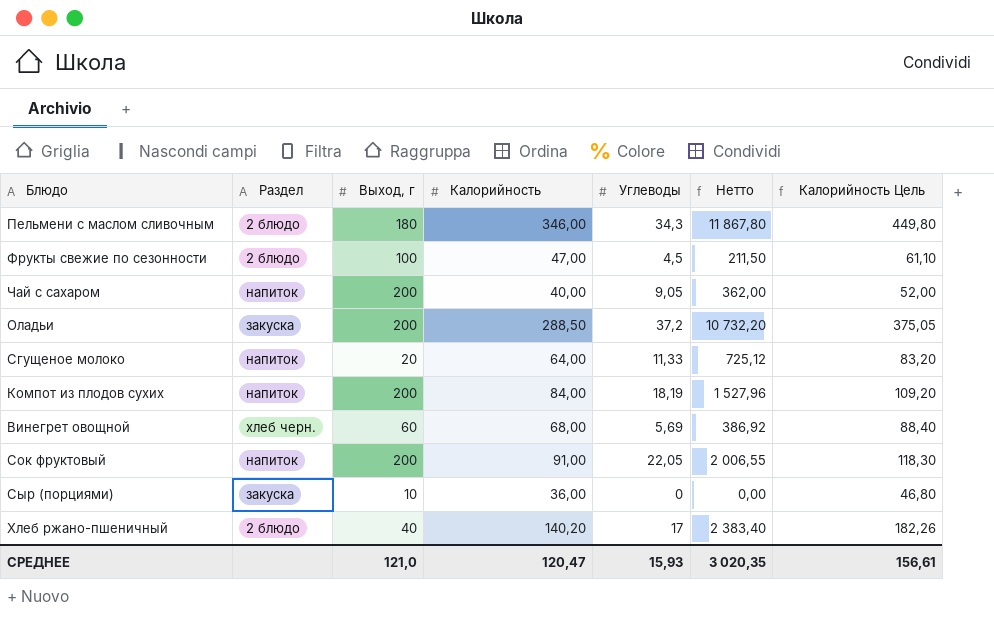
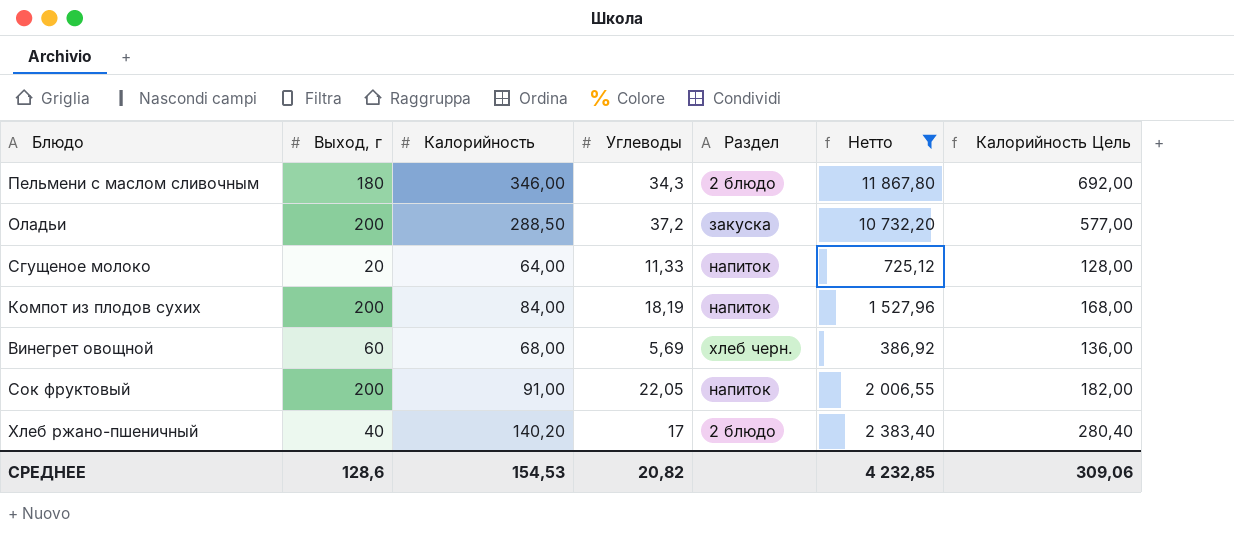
filter: none -> Нетто >= 386,92
column Раздел | position: 2 -> 5
column Калорийность Цель | formula: [Калорийность] * 1,3 -> [Калорийность] * 2
СРЕДНЕЕ | Выход, г: 121,0 -> 128,6
СРЕДНЕЕ | Калорийность: 120,47 -> 154,53
СРЕДНЕЕ | Углеводы: 15,93 -> 20,82
СРЕДНЕЕ | Нетто: 3 020,35 -> 4 232,85
СРЕДНЕЕ | Калорийность Цель: 156,61 -> 309,06

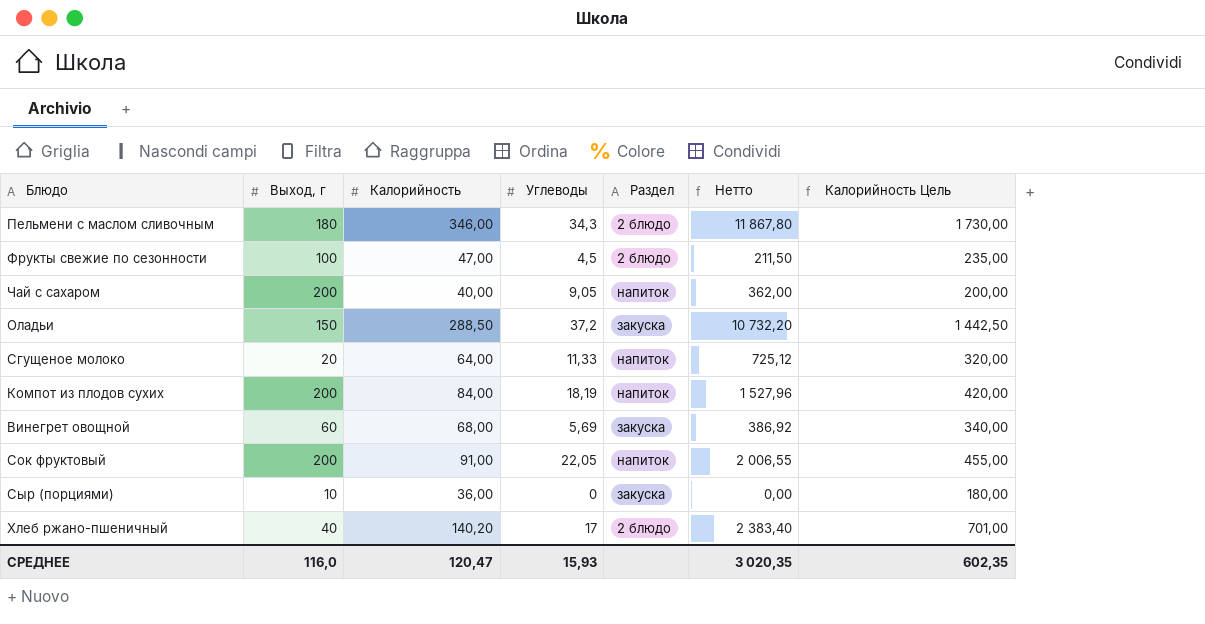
filter: Нетто >= 386,92 -> none
column Калорийность Цель | formula: [Калорийность] * 2 -> [Калорийность] * 5
Оладьи | Выход, г: 200 -> 150
Винегрет овощной | Раздел: хлеб черн. -> закуска
СРЕДНЕЕ | Выход, г: 128,6 -> 116,0
СРЕДНЕЕ | Калорийность: 154,53 -> 120,47
СРЕДНЕЕ | Углеводы: 20,82 -> 15,93
СРЕДНЕЕ | Нетто: 4 232,85 -> 3 020,35
СРЕДНЕЕ | Калорийность Цель: 309,06 -> 602,35

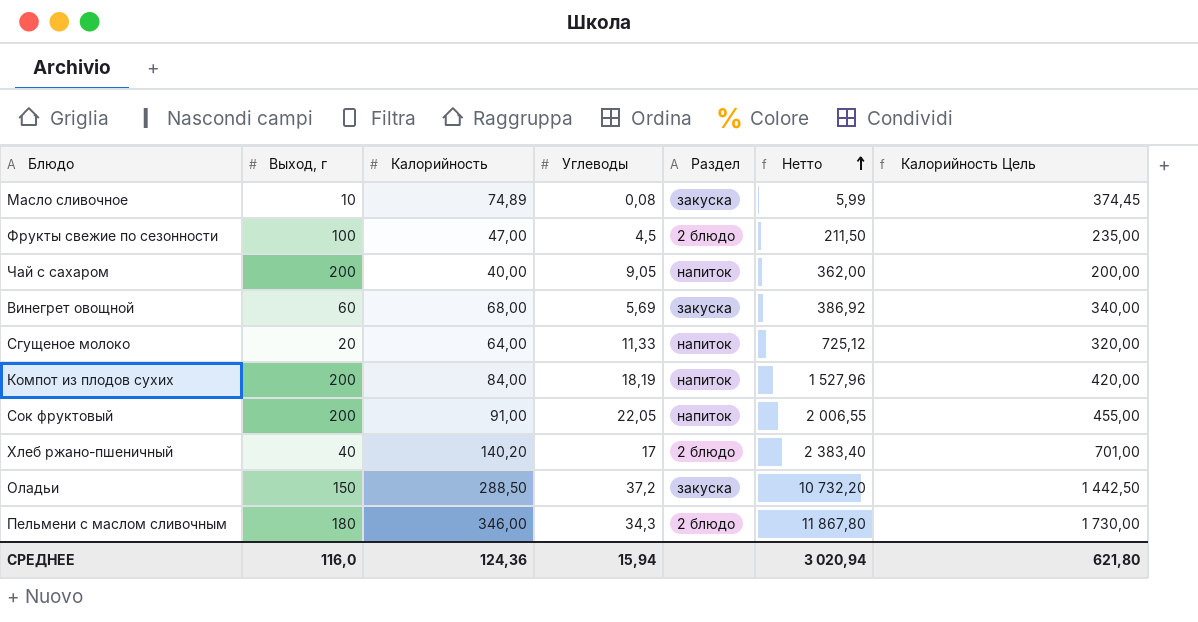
row order: none -> Нетто ascending
row Сыр (порциями): 10 | 36,00 | 0 | закуска | 0,00 | 180,00 -> none
row Масло сливочное: none -> 10 | 74,89 | 0,08 | закуска | 5,99 | 374,45
СРЕДНЕЕ | Калорийность: 120,47 -> 124,36
СРЕДНЕЕ | Углеводы: 15,93 -> 15,94
СРЕДНЕЕ | Нетто: 3 020,35 -> 3 020,94
СРЕДНЕЕ | Калорийность Цель: 602,35 -> 621,80

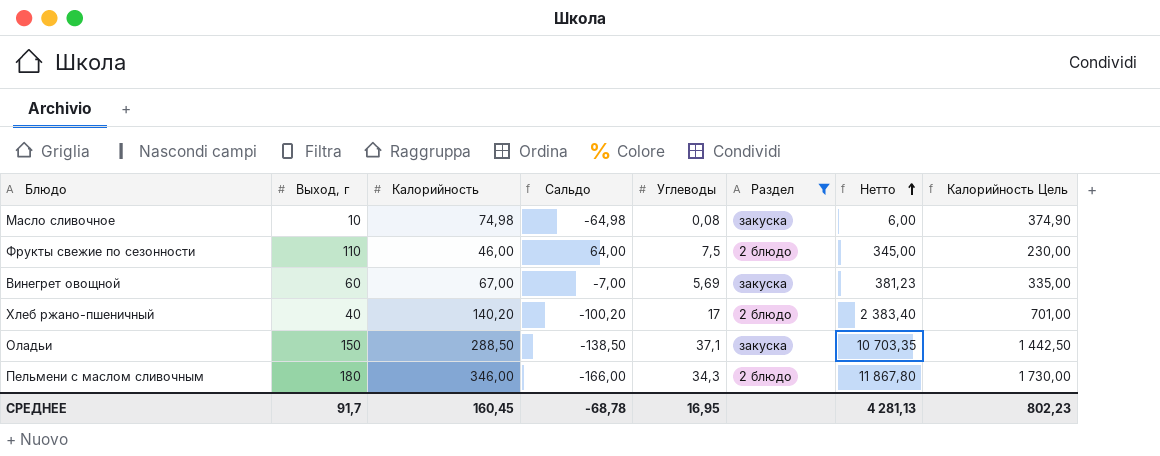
filter: none -> Раздел != напиток
column Сальдо | formula: none -> [Выход, г] - [Калорийность]
Масло сливочное | Калорийность: 74,89 -> 74,98
Масло сливочное | Нетто: 5,99 -> 6,00
Масло сливочное | Калорийность Цель: 374,45 -> 374,90
Фрукты свежие по сезонности | Выход, г: 100 -> 110
Фрукты свежие по сезонности | Калорийность: 47,00 -> 46,00
Фрукты свежие по сезонности | Углеводы: 4,5 -> 7,5
Фрукты свежие по сезонности | Нетто: 211,50 -> 345,00
Фрукты свежие по сезонности | Калорийность Цель: 235,00 -> 230,00
Винегрет овощной | Калорийность: 68,00 -> 67,00
Винегрет овощной | Нетто: 386,92 -> 381,23
Винегрет овощной | Калорийность Цель: 340,00 -> 335,00
Оладьи | Углеводы: 37,2 -> 37,1
Оладьи | Нетто: 10 732,20 -> 10 703,35
СРЕДНЕЕ | Выход, г: 116,0 -> 91,7
СРЕДНЕЕ | Калорийность: 124,36 -> 160,45
СРЕДНЕЕ | Углеводы: 15,94 -> 16,95
СРЕДНЕЕ | Нетто: 3 020,94 -> 4 281,13
СРЕДНЕЕ | Калорийность Цель: 621,80 -> 802,23

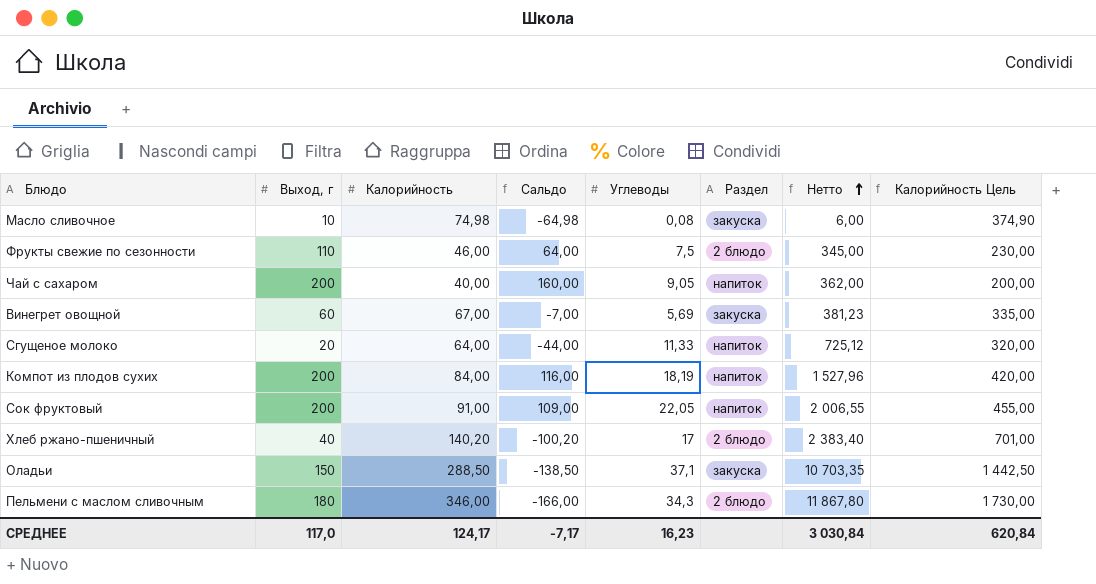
filter: Раздел != напиток -> none
СРЕДНЕЕ | Выход, г: 91,7 -> 117,0
СРЕДНЕЕ | Калорийность: 160,45 -> 124,17
СРЕДНЕЕ | Сальдо: -68,78 -> -7,17
СРЕДНЕЕ | Углеводы: 16,95 -> 16,23
СРЕДНЕЕ | Нетто: 4 281,13 -> 3 030,84
СРЕДНЕЕ | Калорийность Цель: 802,23 -> 620,84

